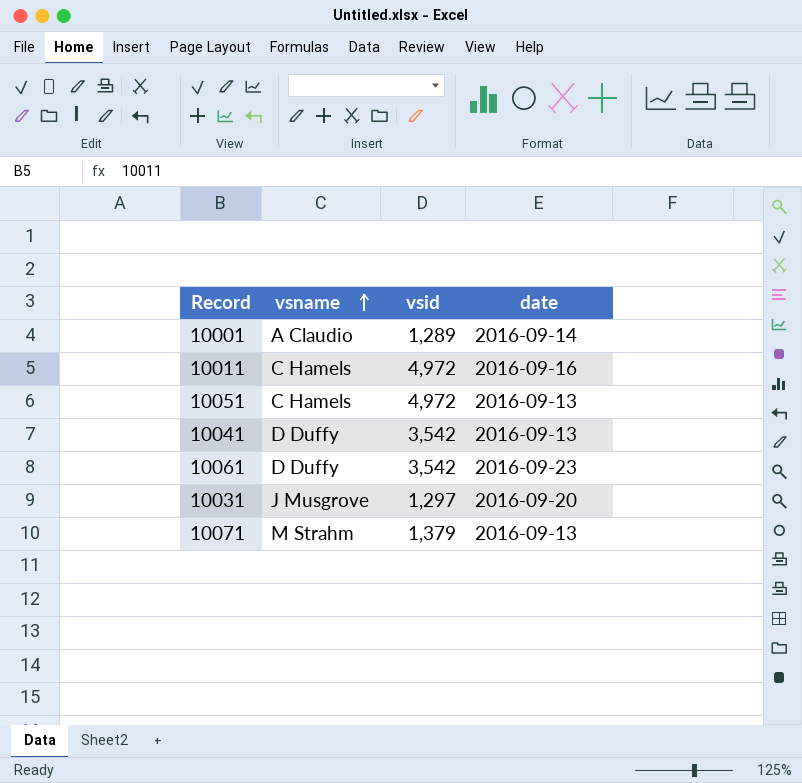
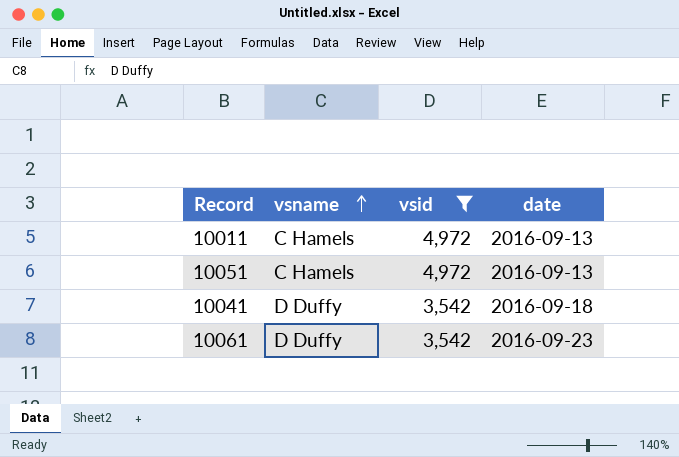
filter: none -> vsid >= 3,542
10011 | date: 2016-09-16 -> 2016-09-13
10041 | date: 2016-09-13 -> 2016-09-18

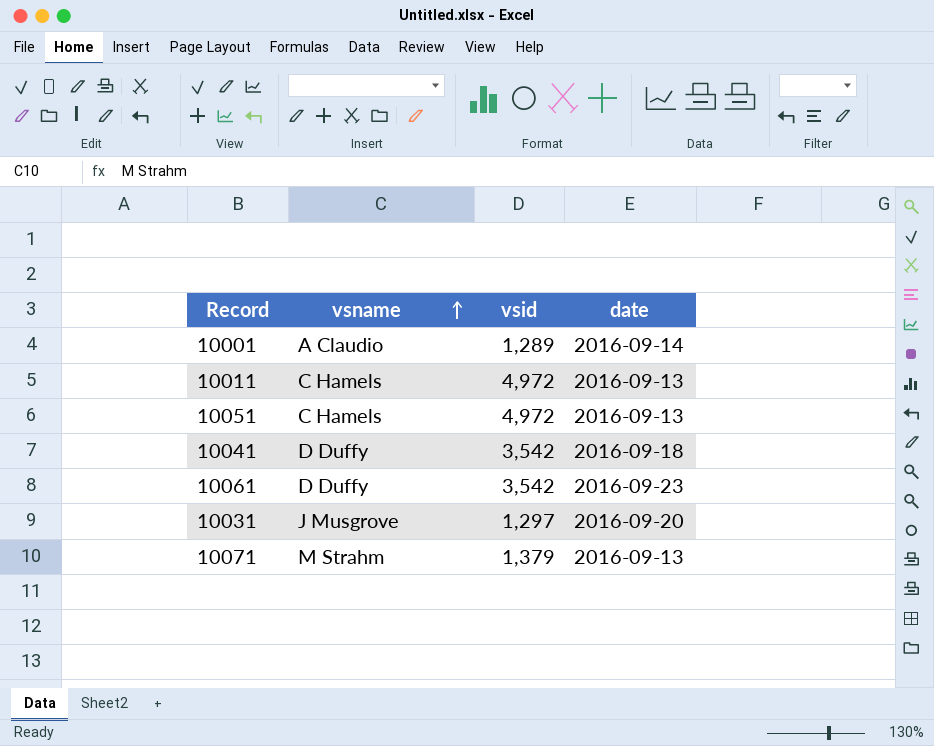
filter: vsid >= 3,542 -> none

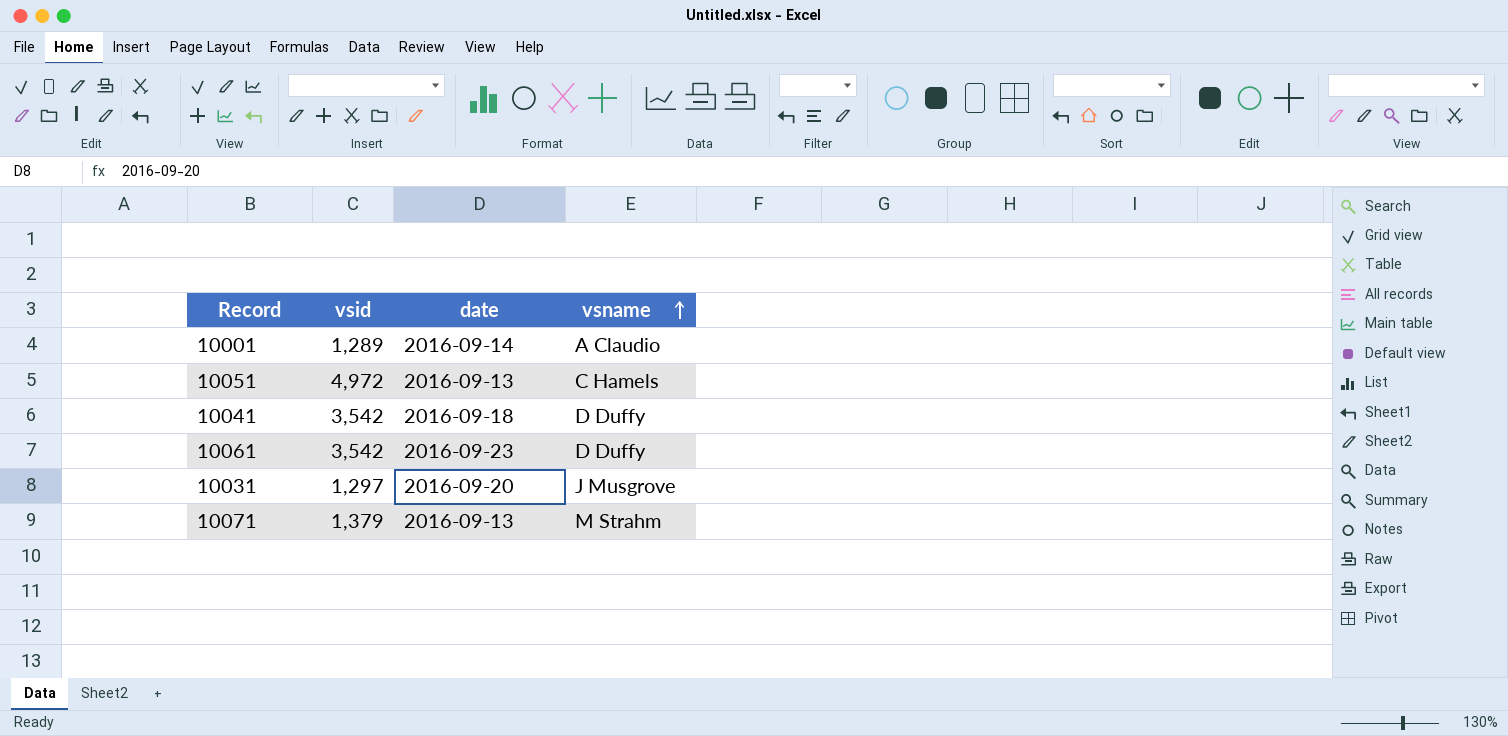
column vsname | position: 2 -> 4
row 10011: C Hamels | 4,972 | 2016-09-13 -> none

